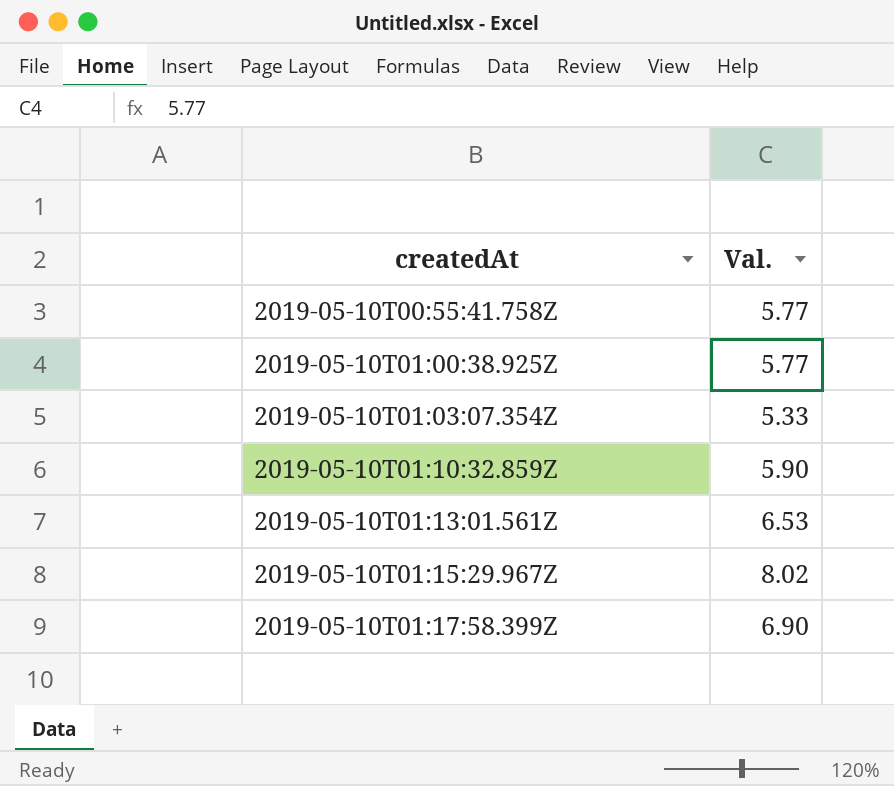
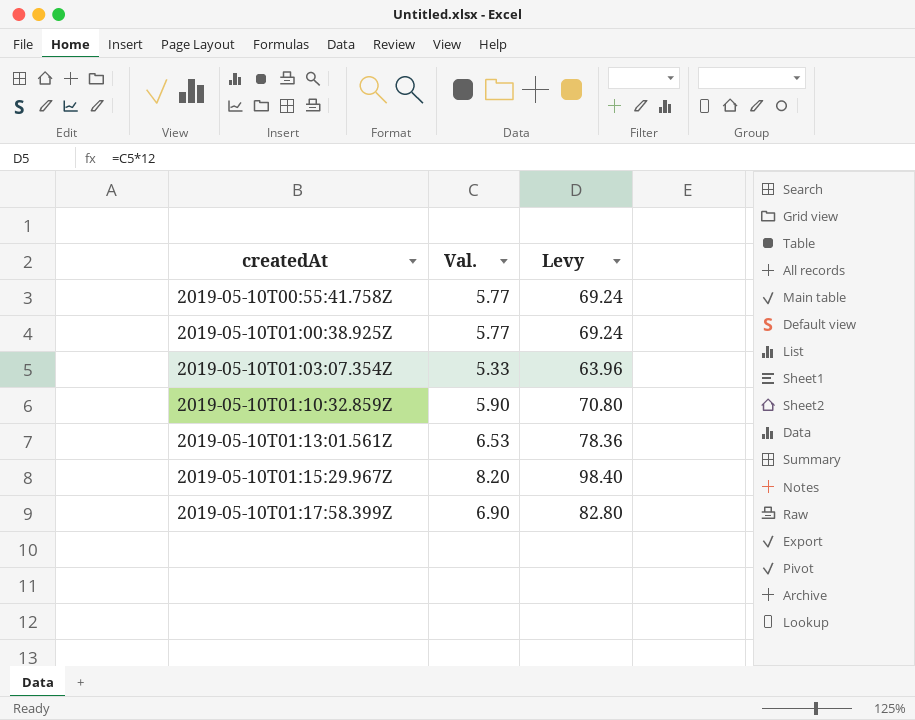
column Levy | formula: none -> [Val.] * 12
2019-05-10T01:15:29.967Z | Val.: 8.02 -> 8.20

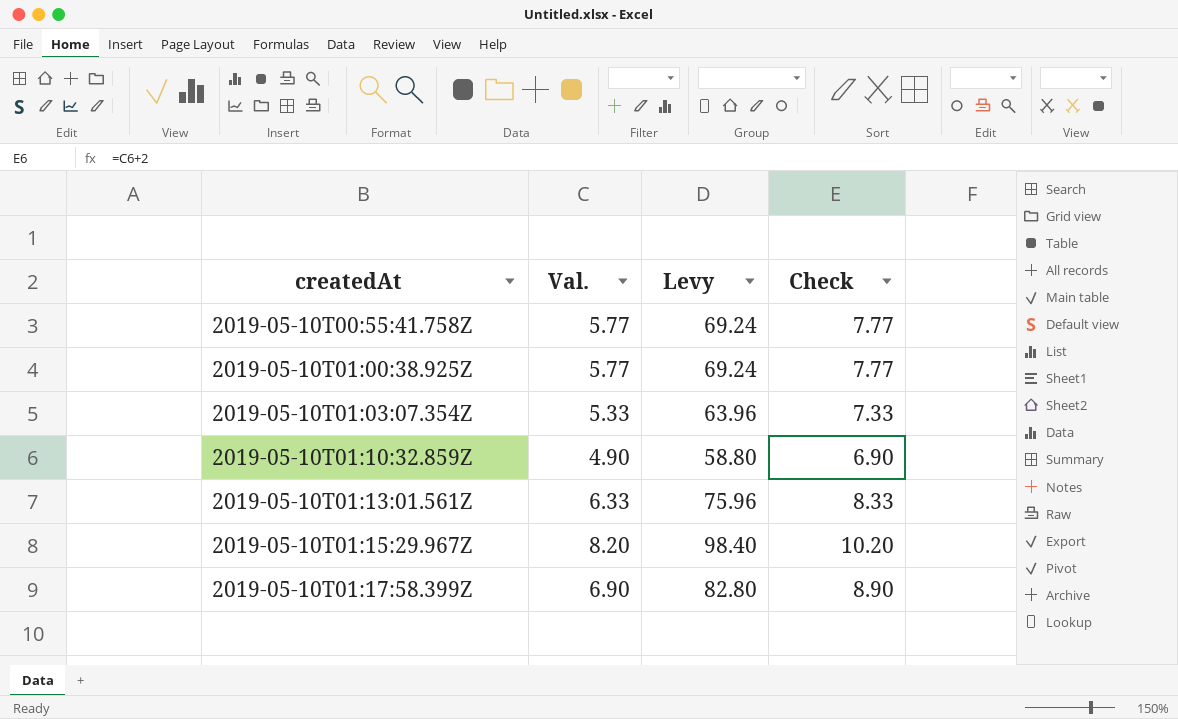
column Check | formula: none -> [Val.] + 2
2019-05-10T01:10:32.859Z | Val.: 5.90 -> 4.90
2019-05-10T01:10:32.859Z | Levy: 70.80 -> 58.80
2019-05-10T01:13:01.561Z | Val.: 6.53 -> 6.33
2019-05-10T01:13:01.561Z | Levy: 78.36 -> 75.96

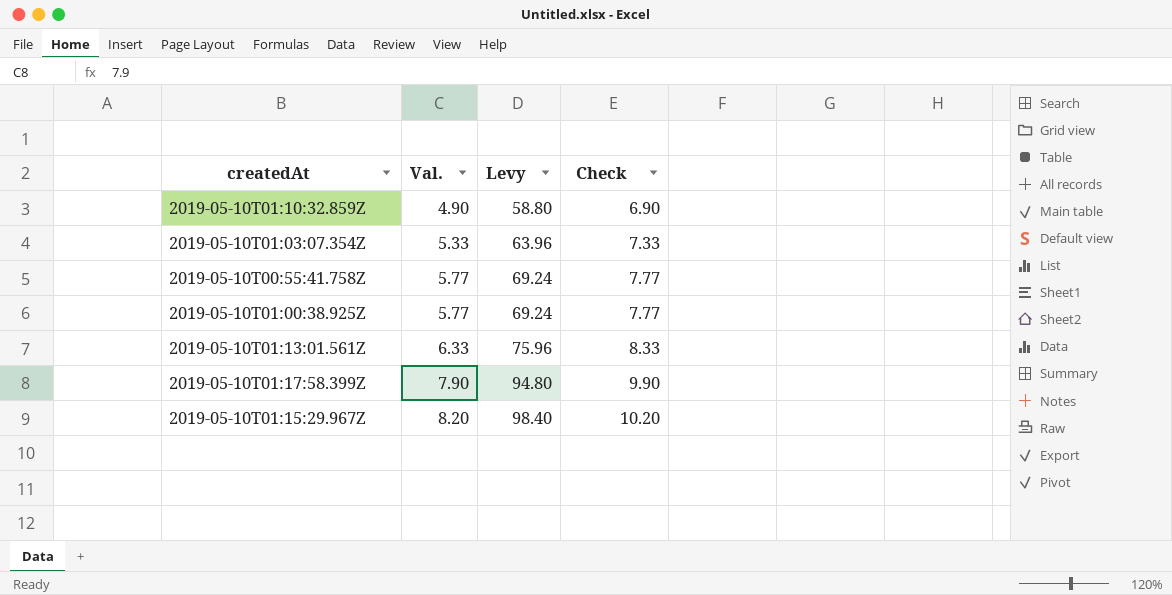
row order: createdAt ascending -> Val. ascending
2019-05-10T01:17:58.399Z | Val.: 6.90 -> 7.90
2019-05-10T01:17:58.399Z | Levy: 82.80 -> 94.80
2019-05-10T01:17:58.399Z | Check: 8.90 -> 9.90

